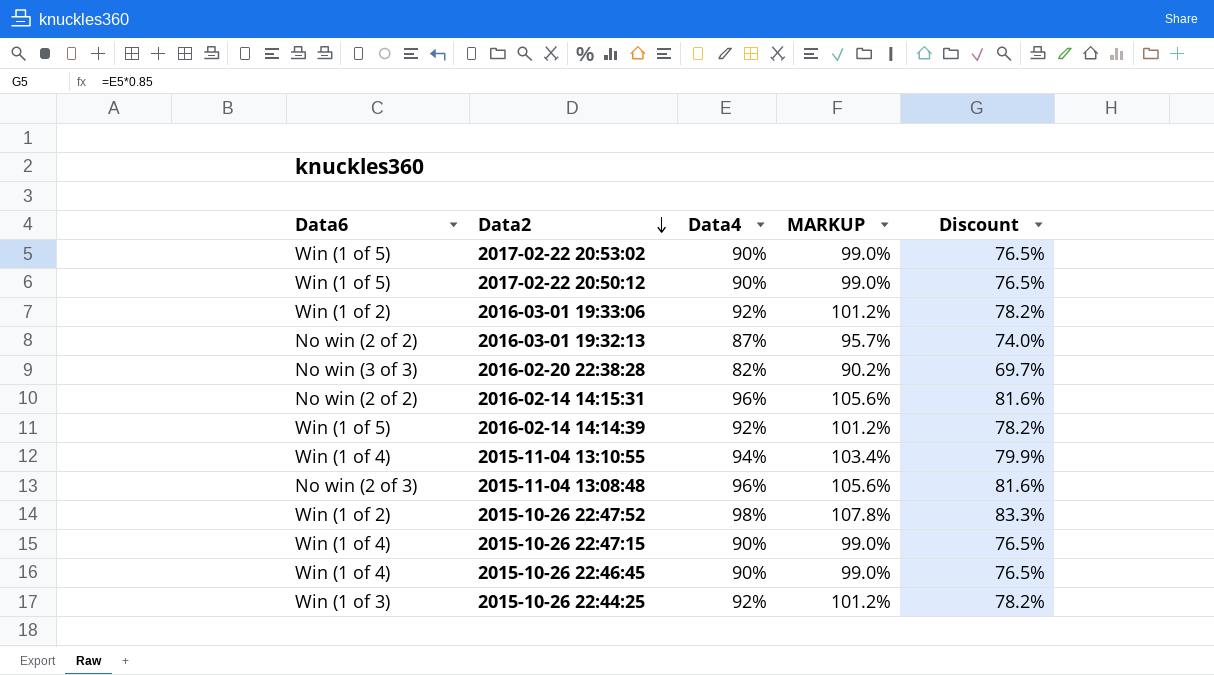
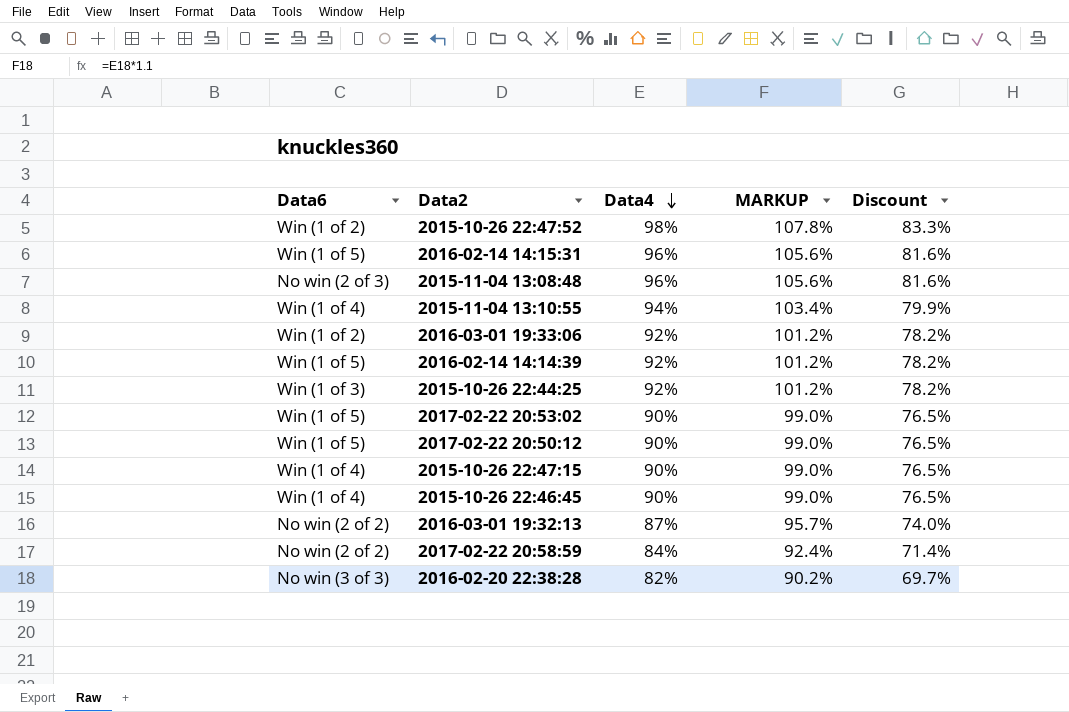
row order: Data2 descending -> Data4 descending
2016-02-14 14:15:31 | Data6: No win (2 of 2) -> Win (1 of 5)
row 2017-02-22 20:58:59: none -> No win (2 of 2) | 84% | 92.4% | 71.4%

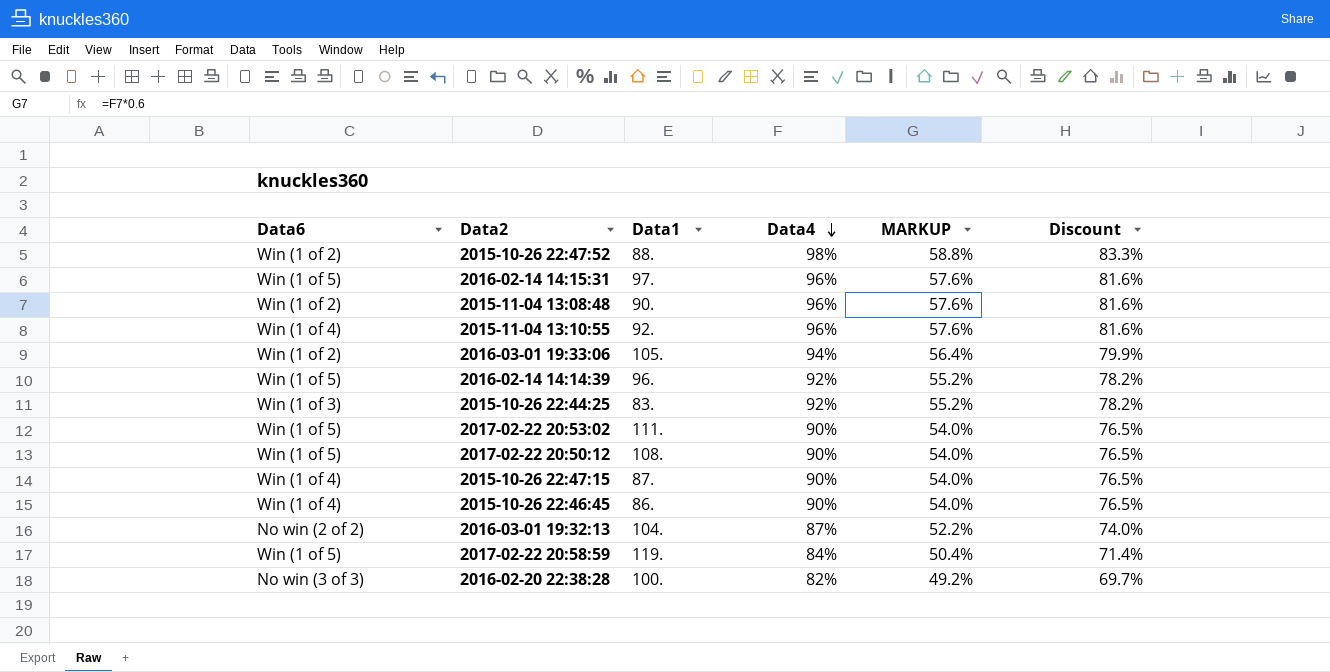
column Data1 | position: none -> 3
column MARKUP | formula: [Data4] * 1.1 -> [Data4] * 0.6
2015-11-04 13:08:48 | Data6: No win (2 of 3) -> Win (1 of 2)
2015-11-04 13:10:55 | Data4: 94% -> 96%
2015-11-04 13:10:55 | Discount: 79.9% -> 81.6%
2016-03-01 19:33:06 | Data4: 92% -> 94%
2016-03-01 19:33:06 | Discount: 78.2% -> 79.9%
2017-02-22 20:58:59 | Data6: No win (2 of 2) -> Win (1 of 5)

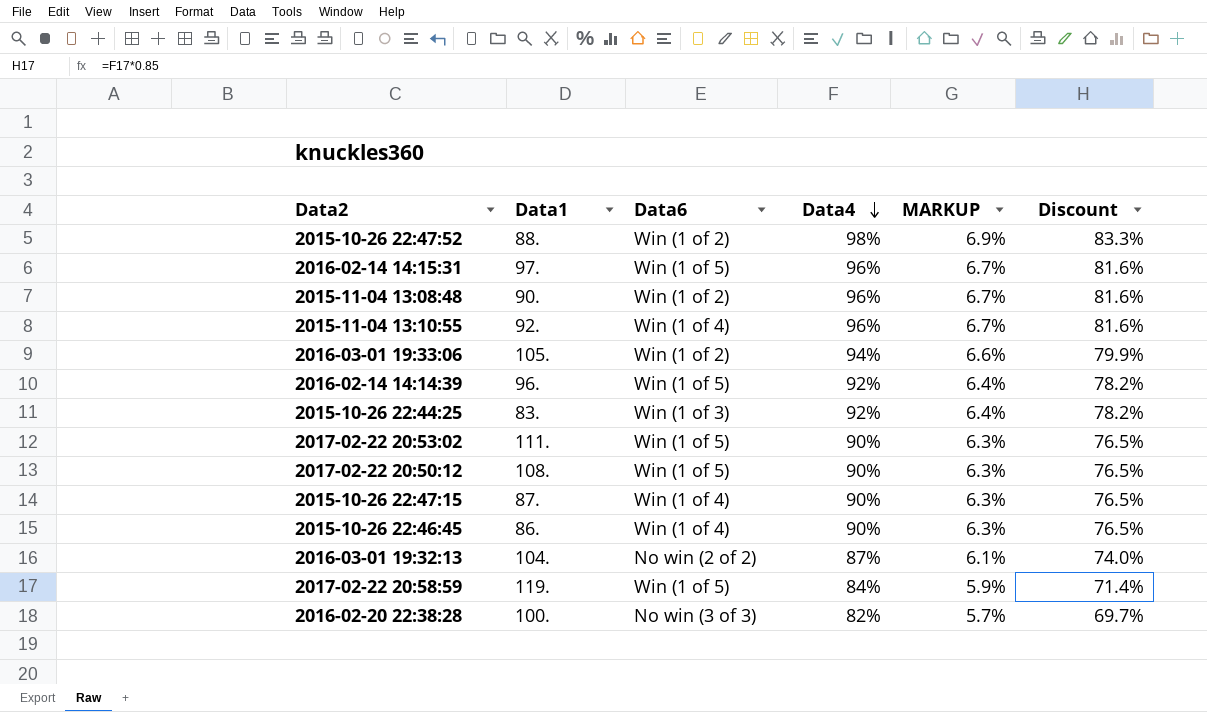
column Data6 | position: 1 -> 3
column MARKUP | formula: [Data4] * 0.6 -> [Data4] * 0.07

